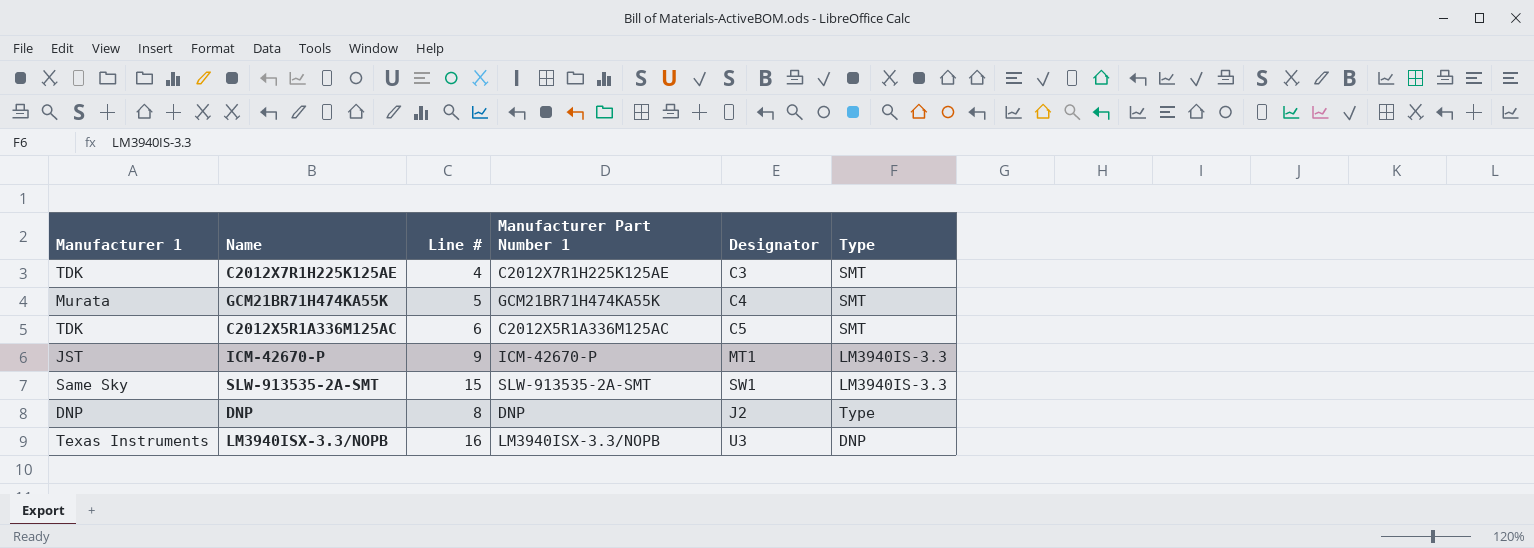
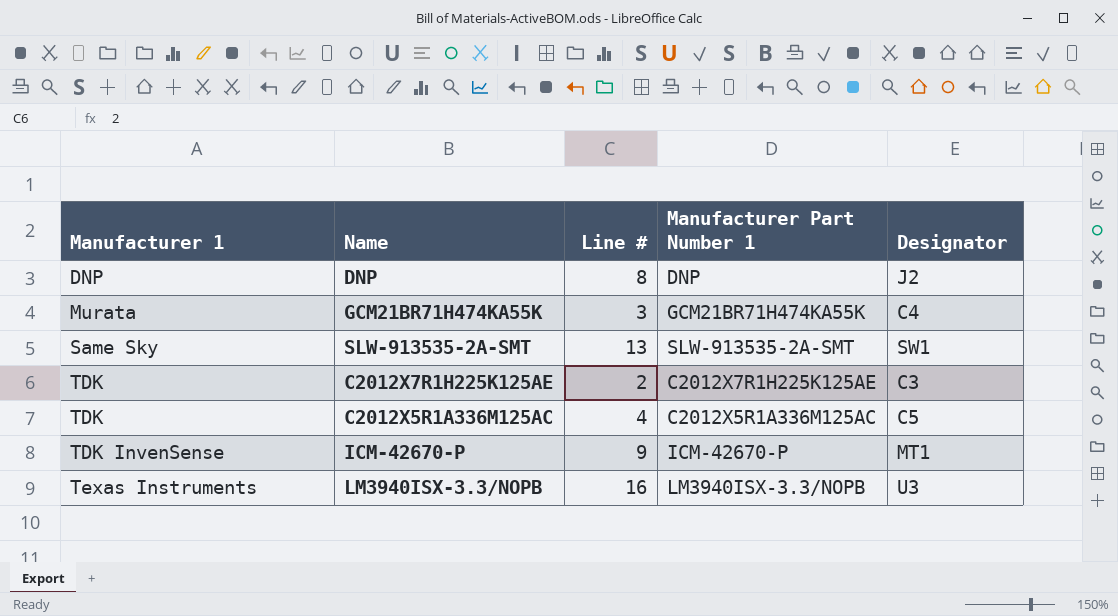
row order: none -> Manufacturer 1 ascending
column Type | position: 6 -> none
GCM21BR71H474KA55K | Line #: 5 -> 3
SLW-913535-2A-SMT | Line #: 15 -> 13
C2012X7R1H225K125AE | Line #: 4 -> 2
C2012X5R1A336M125AC | Line #: 6 -> 4
ICM-42670-P | Manufacturer 1: JST -> TDK InvenSense

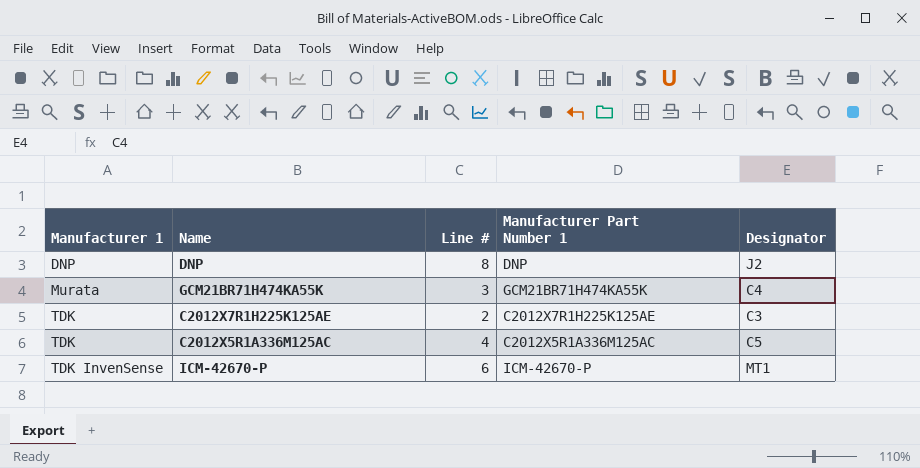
row SLW-913535-2A-SMT: Same Sky | 13 | SLW-913535-2A-SMT | SW1 -> none
row LM3940ISX-3.3/NOPB: Texas Instruments | 16 | LM3940ISX-3.3/NOPB | U3 -> none
ICM-42670-P | Line #: 9 -> 6

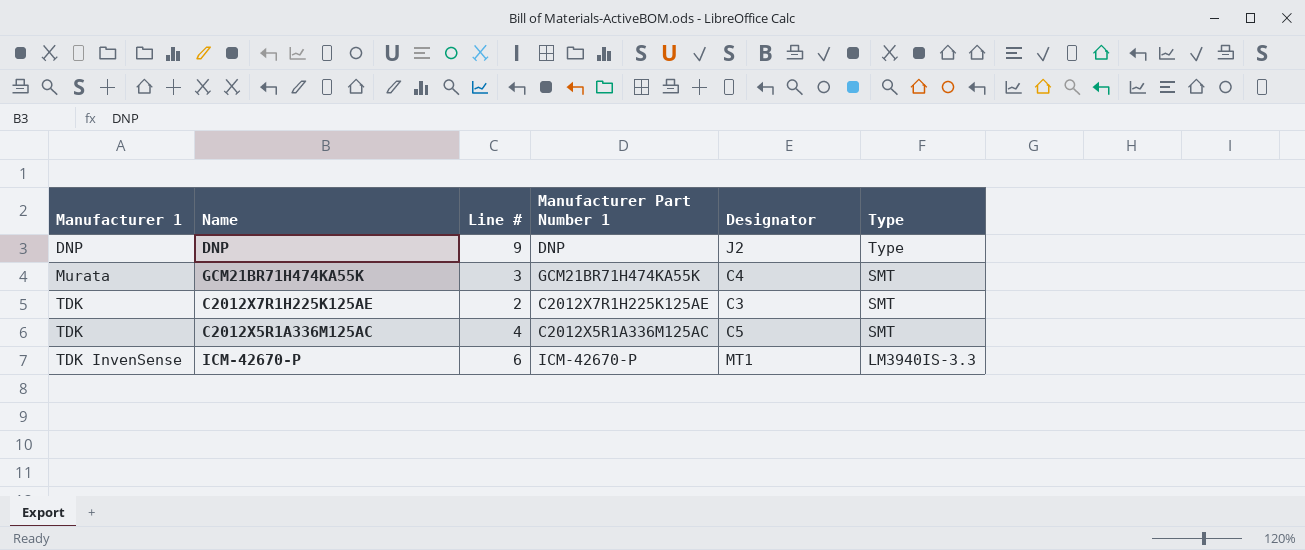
column Type | position: none -> 6
DNP | Line #: 8 -> 9

